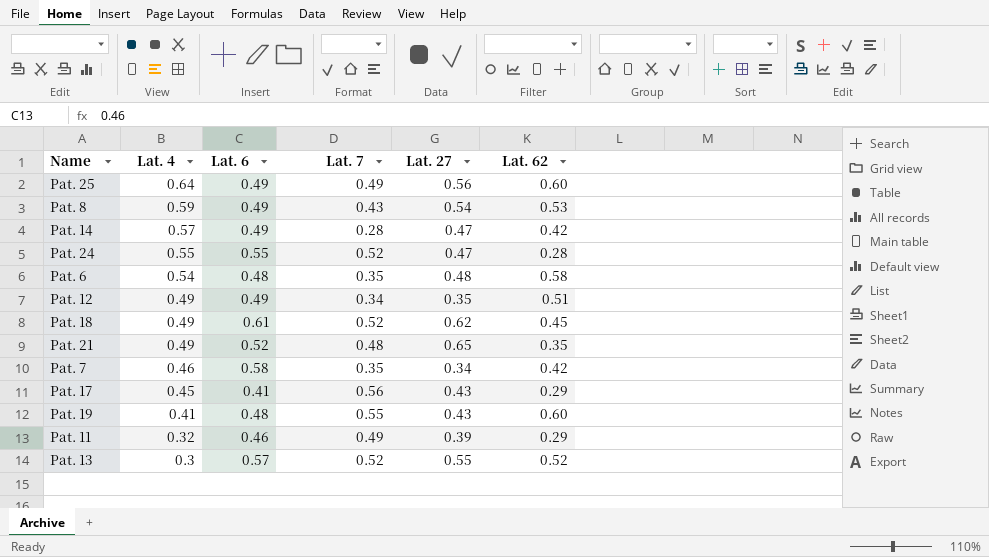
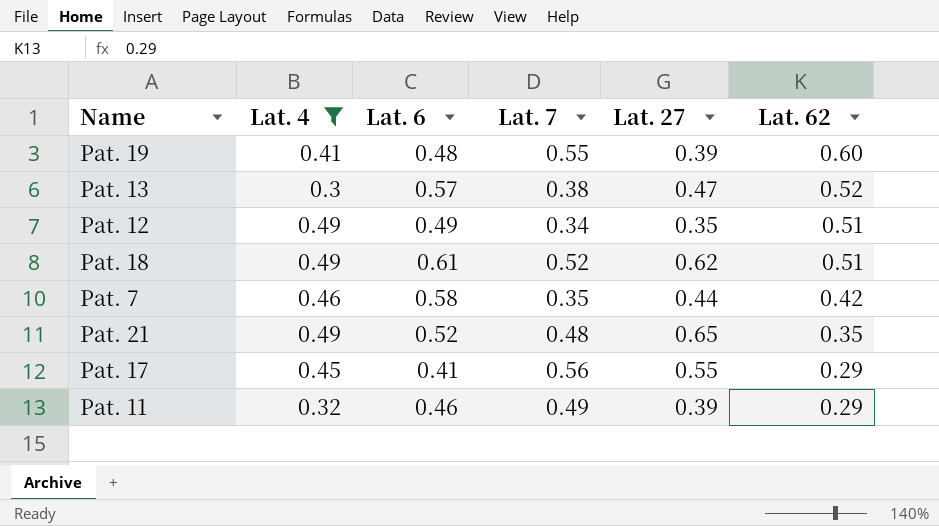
filter: none -> Lat. 4 <= 0.49
row order: Lat. 4 descending -> Lat. 62 descending
Pat. 19 | Lat. 27: 0.43 -> 0.39
Pat. 13 | Lat. 7: 0.52 -> 0.38
Pat. 13 | Lat. 27: 0.55 -> 0.47
Pat. 18 | Lat. 62: 0.45 -> 0.51
Pat. 7 | Lat. 27: 0.34 -> 0.44
Pat. 17 | Lat. 27: 0.43 -> 0.55

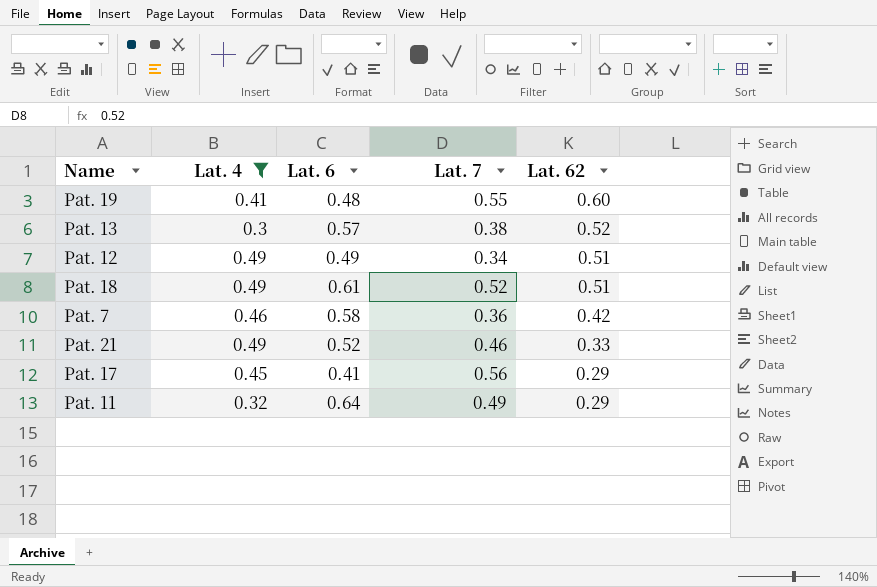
column Lat. 27 | position: 5 -> none
Pat. 7 | Lat. 7: 0.35 -> 0.36
Pat. 21 | Lat. 7: 0.48 -> 0.46
Pat. 21 | Lat. 62: 0.35 -> 0.33
Pat. 11 | Lat. 6: 0.46 -> 0.64

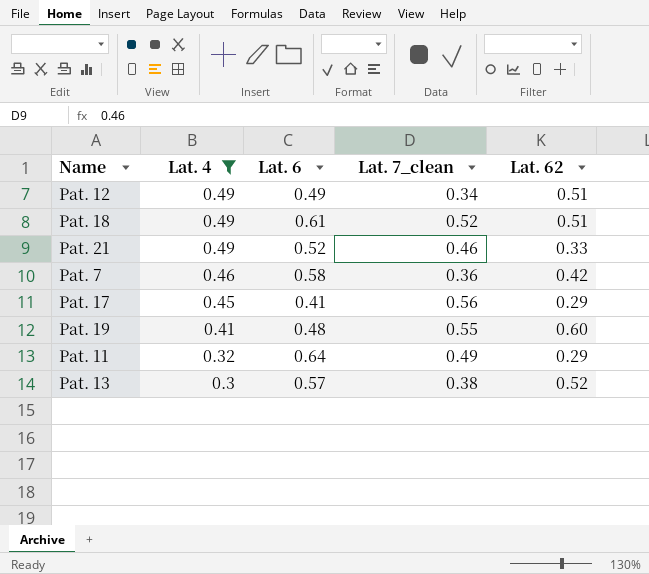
row order: Lat. 62 descending -> Lat. 4 descending
column name: Lat. 7 -> Lat. 7_clean

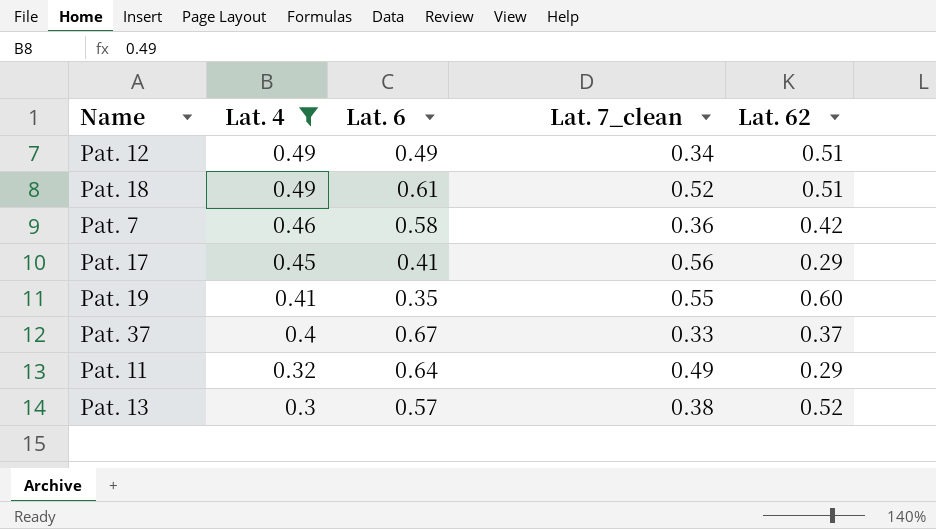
row Pat. 21: 0.49 | 0.52 | 0.46 | 0.33 -> none
Pat. 19 | Lat. 6: 0.48 -> 0.35
row Pat. 37: none -> 0.4 | 0.67 | 0.33 | 0.37

